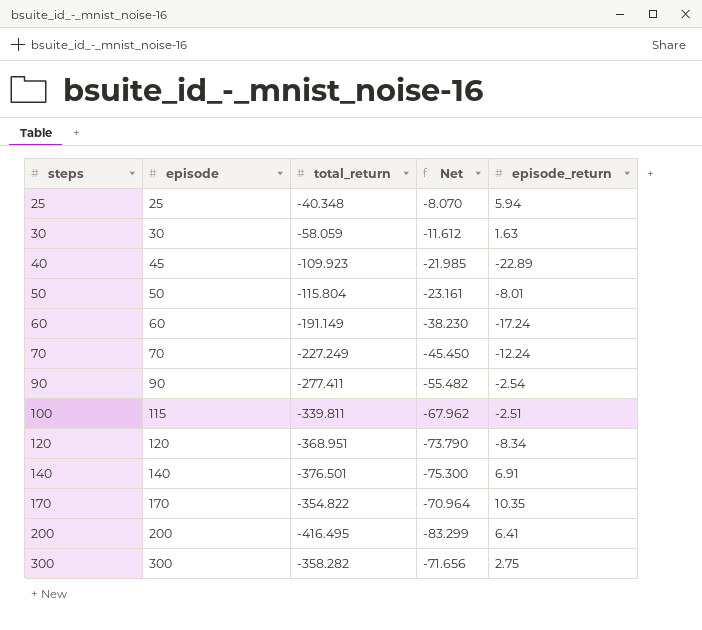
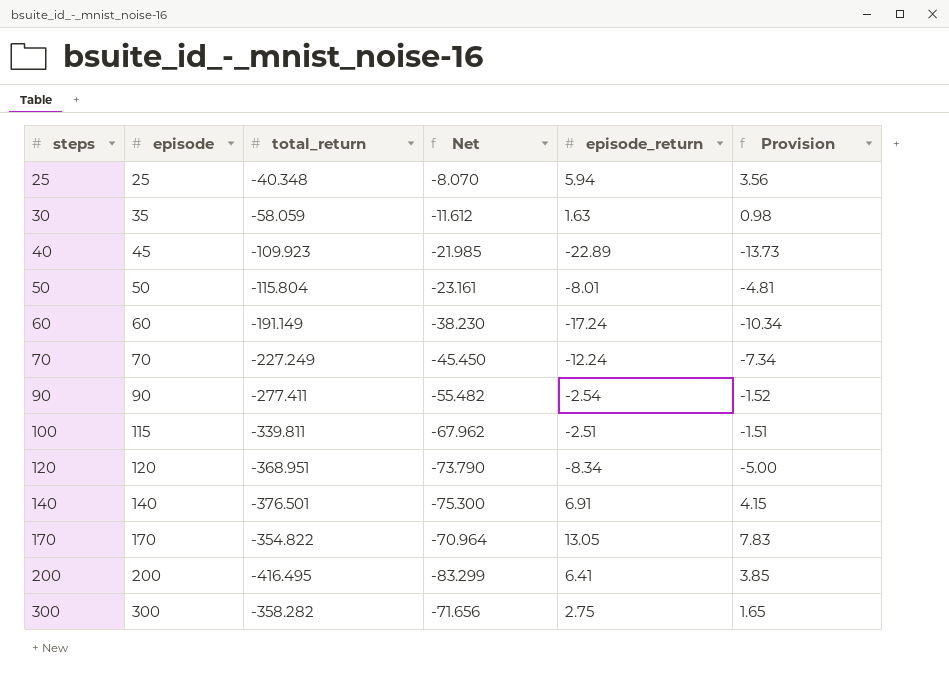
column Provision | formula: none -> [episode_return] * 0.6
30 | episode: 30 -> 35
170 | episode_return: 10.35 -> 13.05

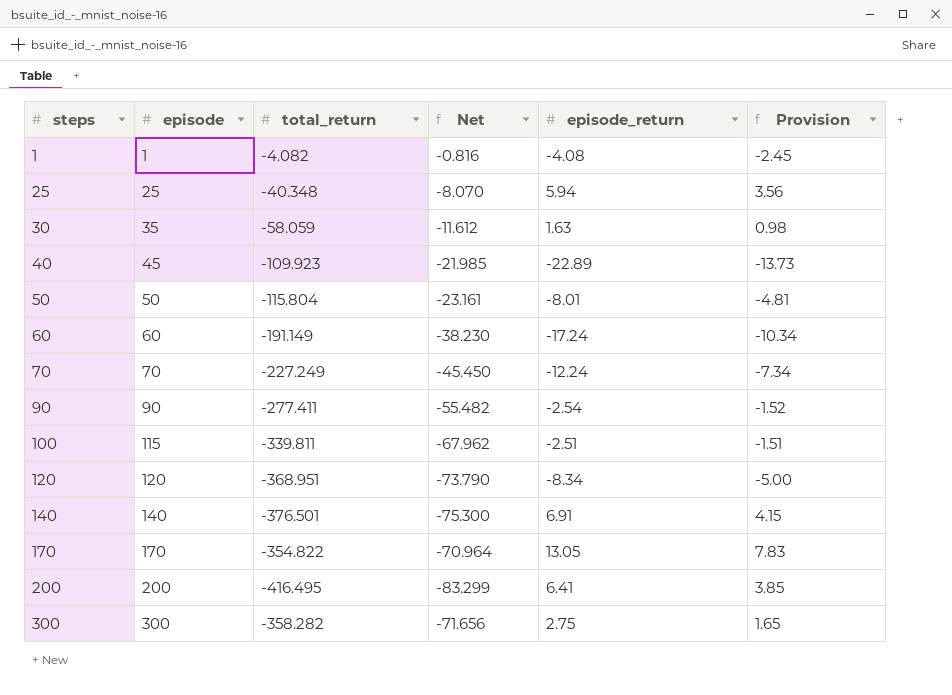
row 1: none -> 1 | -4.082 | -0.816 | -4.08 | -2.45

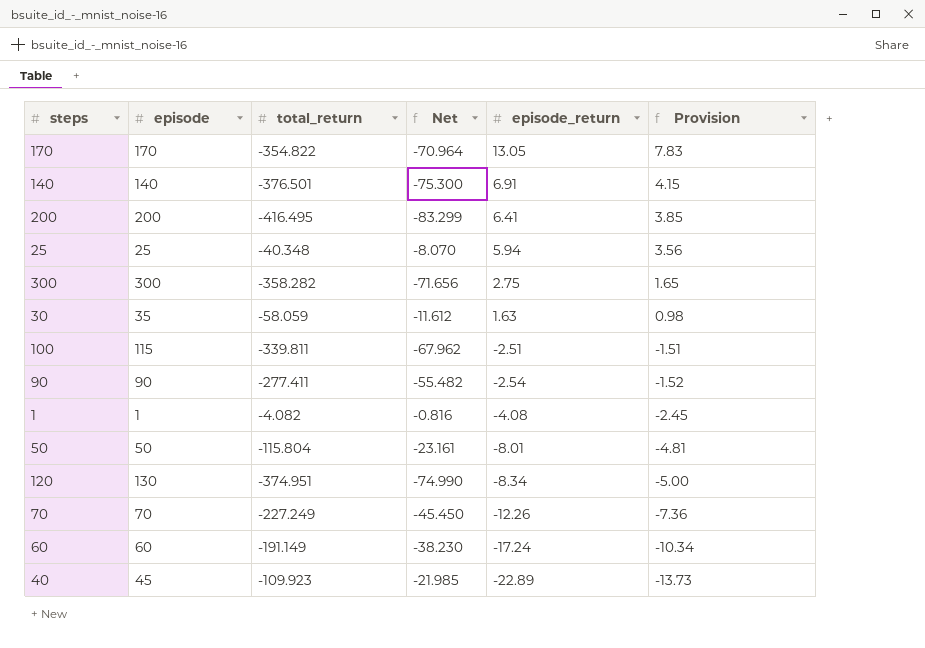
row order: steps ascending -> episode_return descending
120 | episode: 120 -> 130
120 | total_return: -368.951 -> -374.951
120 | Net: -73.790 -> -74.990
70 | episode_return: -12.24 -> -12.26
70 | Provision: -7.34 -> -7.36

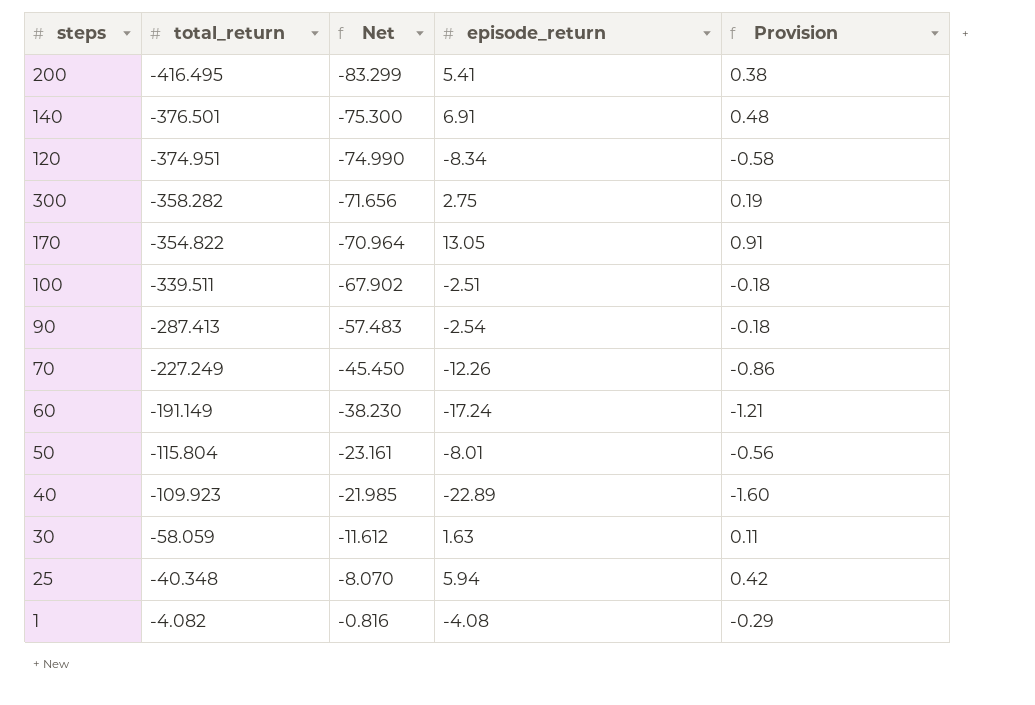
row order: episode_return descending -> total_return ascending
column episode | position: 2 -> none
column Provision | formula: [episode_return] * 0.6 -> [episode_return] * 0.07
200 | episode_return: 6.41 -> 5.41
100 | total_return: -339.811 -> -339.511
100 | Net: -67.962 -> -67.902
90 | total_return: -277.411 -> -287.413
90 | Net: -55.482 -> -57.483

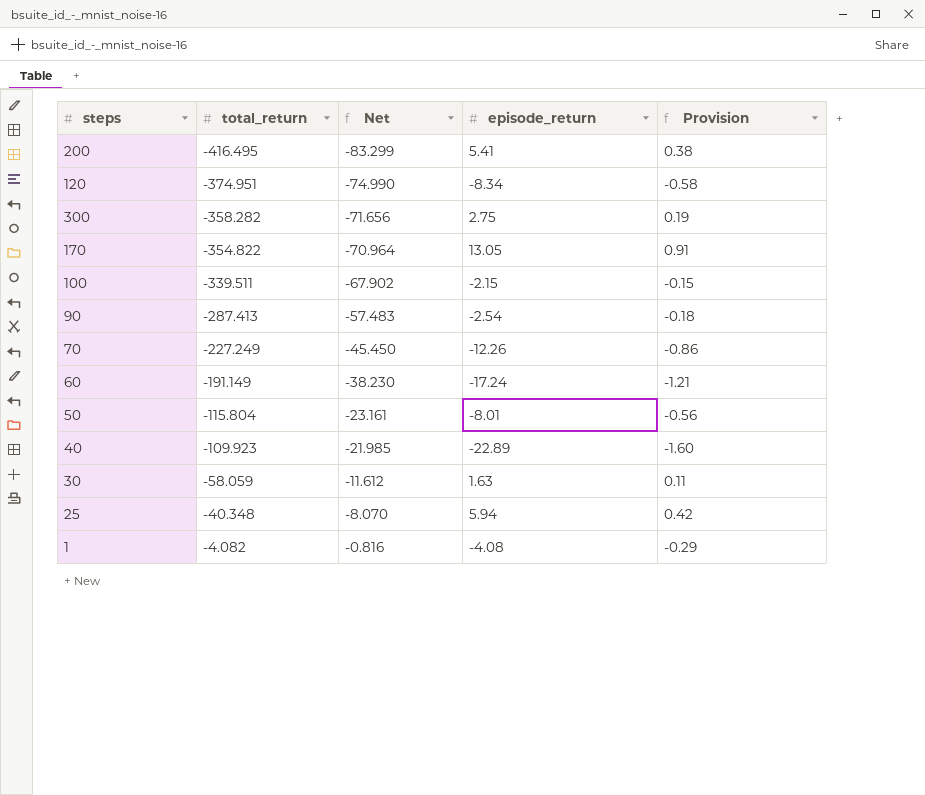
row 140: -376.501 | -75.300 | 6.91 | 0.48 -> none
100 | episode_return: -2.51 -> -2.15
100 | Provision: -0.18 -> -0.15

